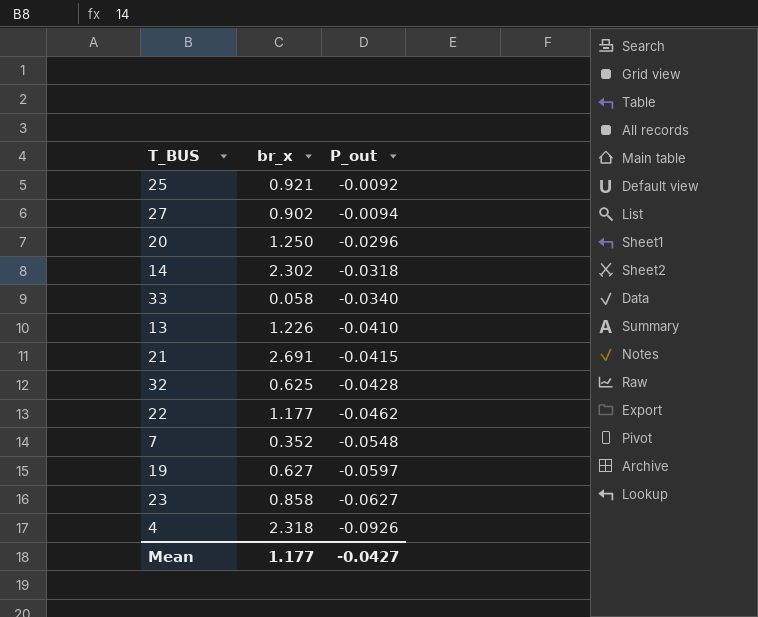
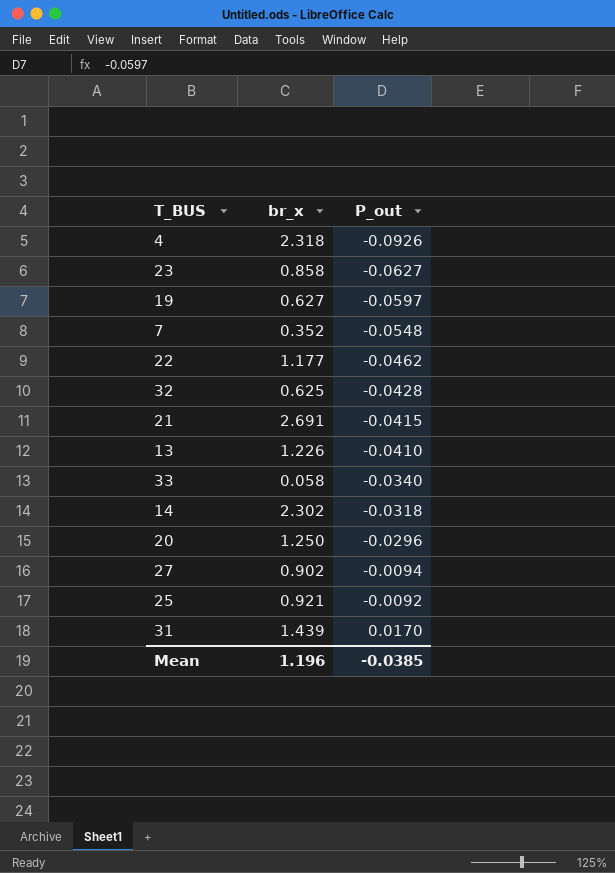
row order: P_out descending -> P_out ascending
row 31: none -> 1.439 | 0.0170
Mean | br_x: 1.177 -> 1.196
Mean | P_out: -0.0427 -> -0.0385

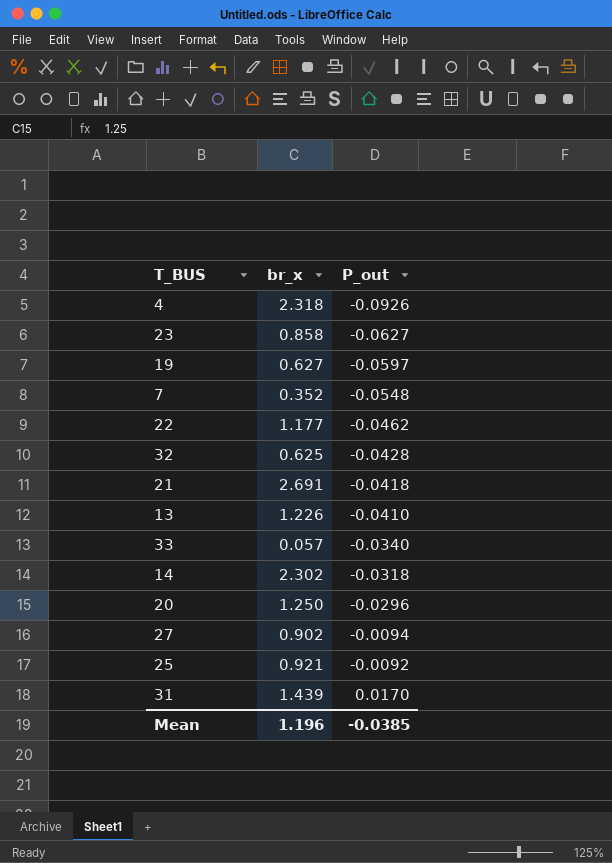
21 | P_out: -0.0415 -> -0.0418
33 | br_x: 0.058 -> 0.057

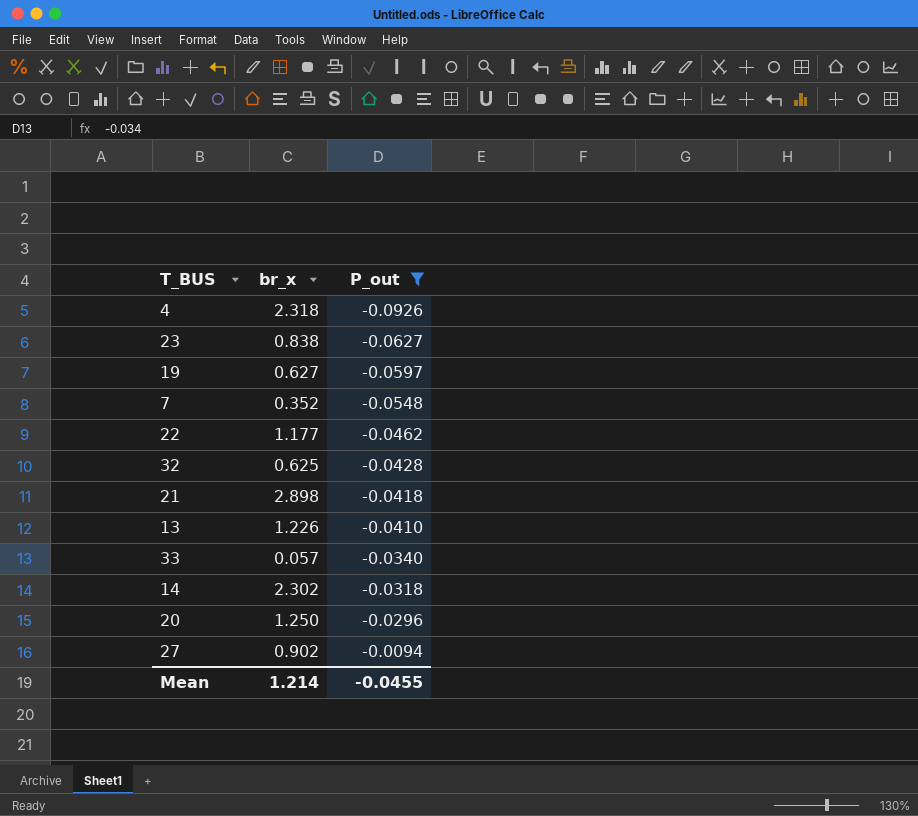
filter: none -> P_out <= -0.0094
23 | br_x: 0.858 -> 0.838
21 | br_x: 2.691 -> 2.898
Mean | br_x: 1.196 -> 1.214
Mean | P_out: -0.0385 -> -0.0455

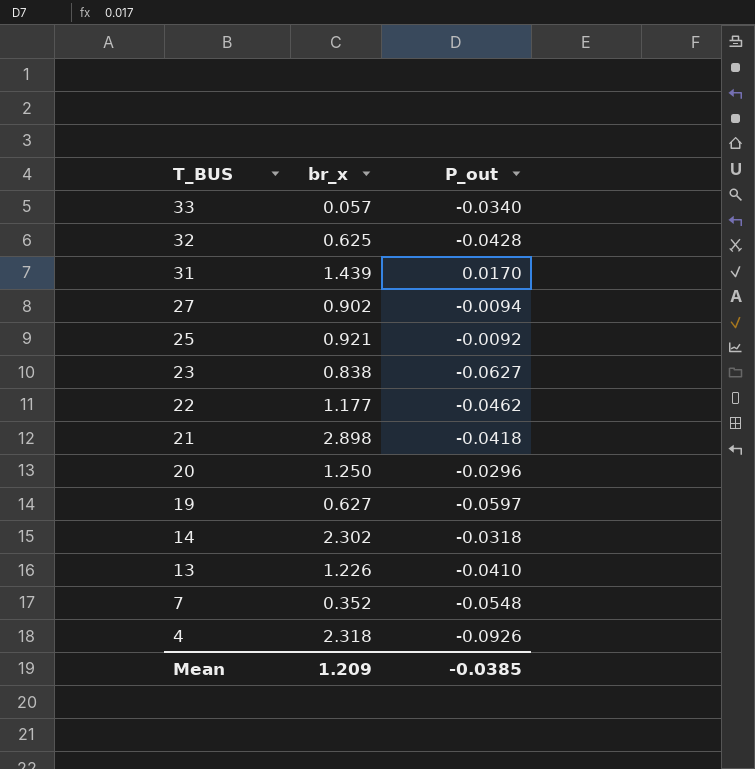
filter: P_out <= -0.0094 -> none
row order: P_out ascending -> T_BUS descending
Mean | br_x: 1.214 -> 1.209
Mean | P_out: -0.0455 -> -0.0385

